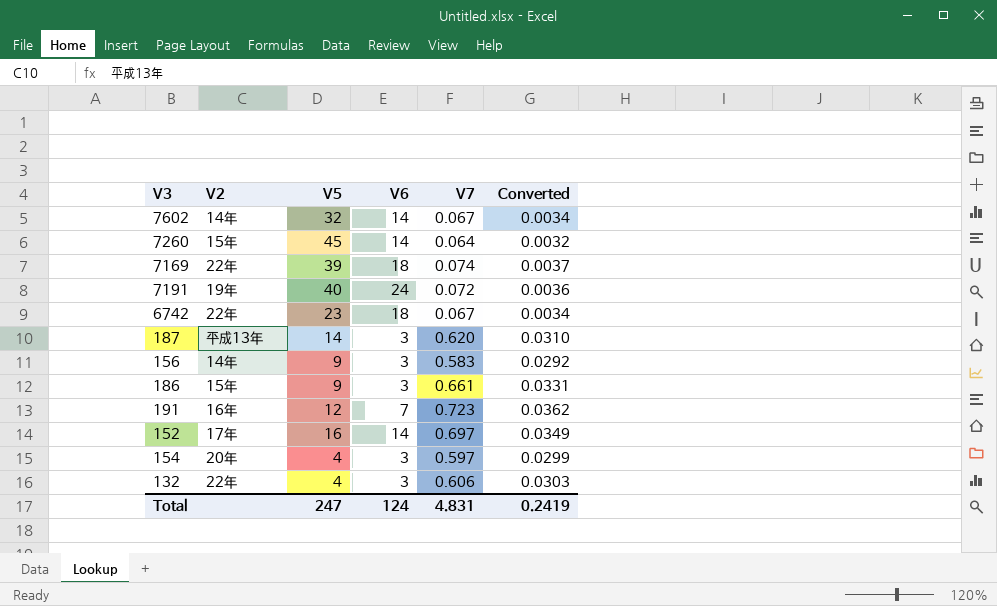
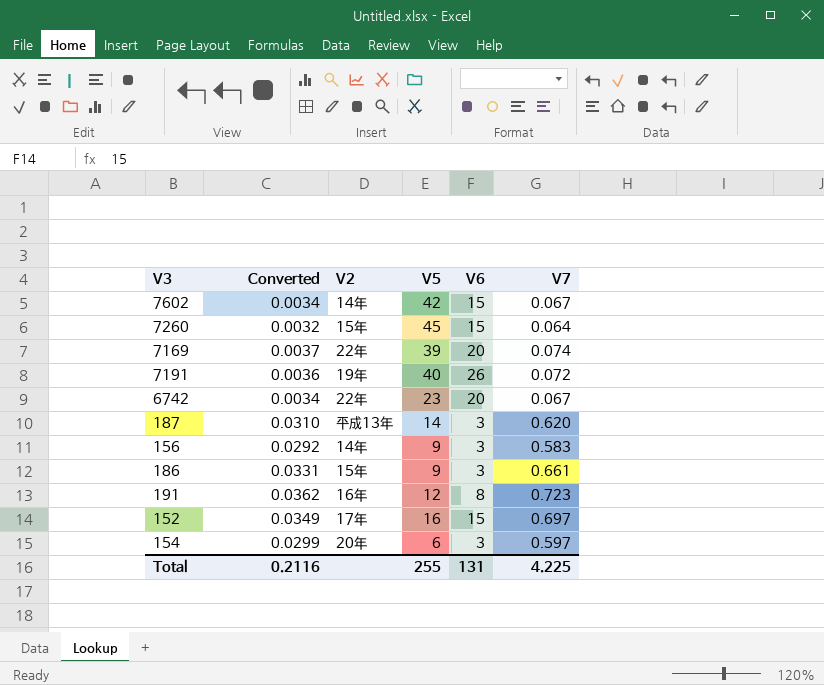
column Converted | position: 6 -> 2
row 132: 22年 | 4 | 3 | 0.606 | 0.0303 -> none
7602 | V5: 32 -> 42
7602 | V6: 14 -> 15
7260 | V6: 14 -> 15
7169 | V6: 18 -> 20
7191 | V6: 24 -> 26
6742 | V6: 18 -> 20
191 | V6: 7 -> 8
152 | V6: 14 -> 15
154 | V5: 4 -> 6
Total | Converted: 0.2419 -> 0.2116
Total | V5: 247 -> 255
Total | V6: 124 -> 131
Total | V7: 4.831 -> 4.225

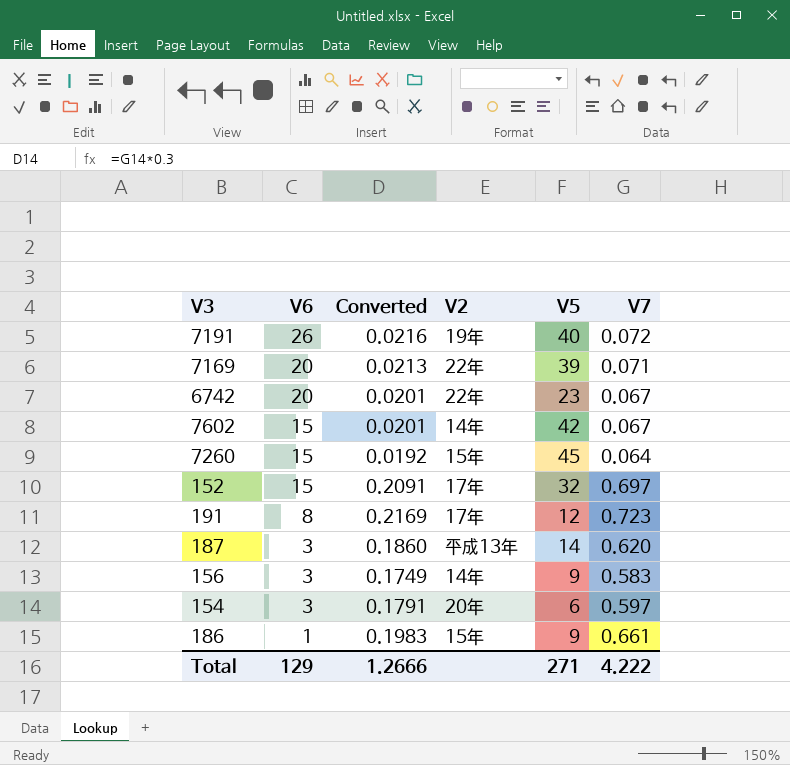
row order: none -> V6 descending
column V6 | position: 5 -> 2
column Converted | formula: [V7] * 0.05 -> [V7] * 0.3
7169 | V7: 0.074 -> 0.071
152 | V5: 16 -> 32
191 | V2: 16年 -> 17年
186 | V6: 3 -> 1
Total | V6: 131 -> 129
Total | Converted: 0.2116 -> 1.2666
Total | V5: 255 -> 271
Total | V7: 4.225 -> 4.222

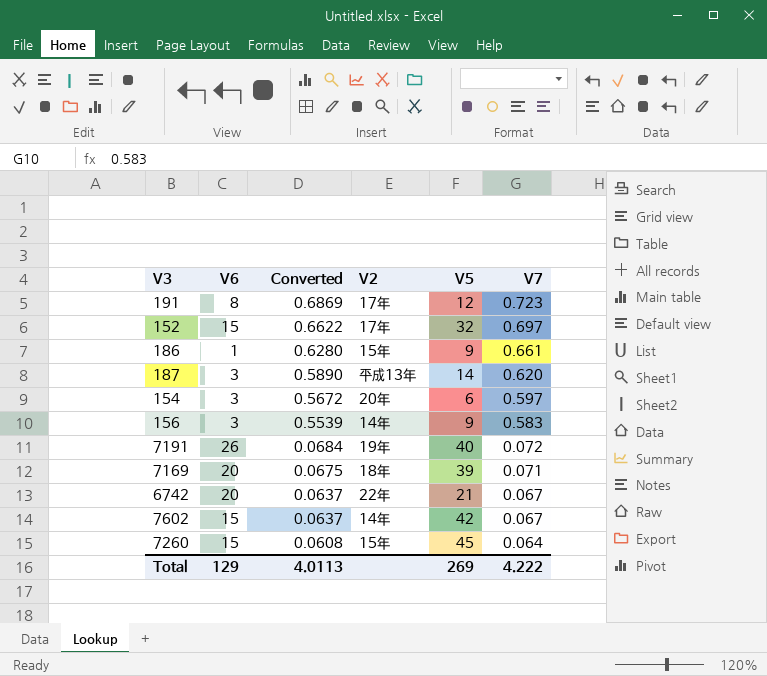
row order: V6 descending -> Converted descending
column Converted | formula: [V7] * 0.3 -> [V7] * 0.95
7169 | V2: 22年 -> 18年
6742 | V5: 23 -> 21
Total | Converted: 1.2666 -> 4.0113
Total | V5: 271 -> 269

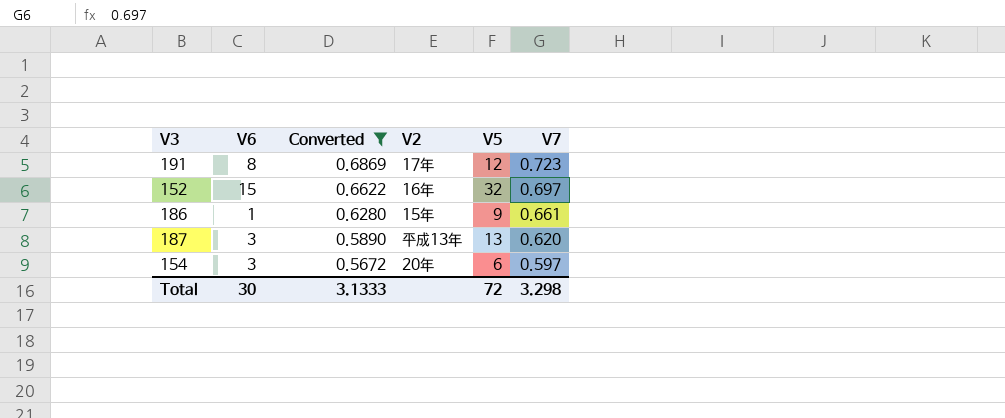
filter: none -> Converted >= 0.5672
152 | V2: 17年 -> 16年
187 | V5: 14 -> 13
Total | V6: 129 -> 30
Total | Converted: 4.0113 -> 3.1333
Total | V5: 269 -> 72
Total | V7: 4.222 -> 3.298

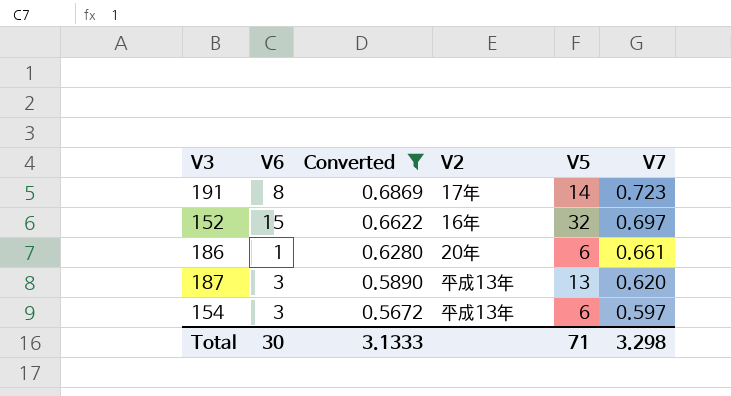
191 | V5: 12 -> 14
186 | V2: 15年 -> 20年
186 | V5: 9 -> 6
154 | V2: 20年 -> 平成13年
Total | V5: 72 -> 71

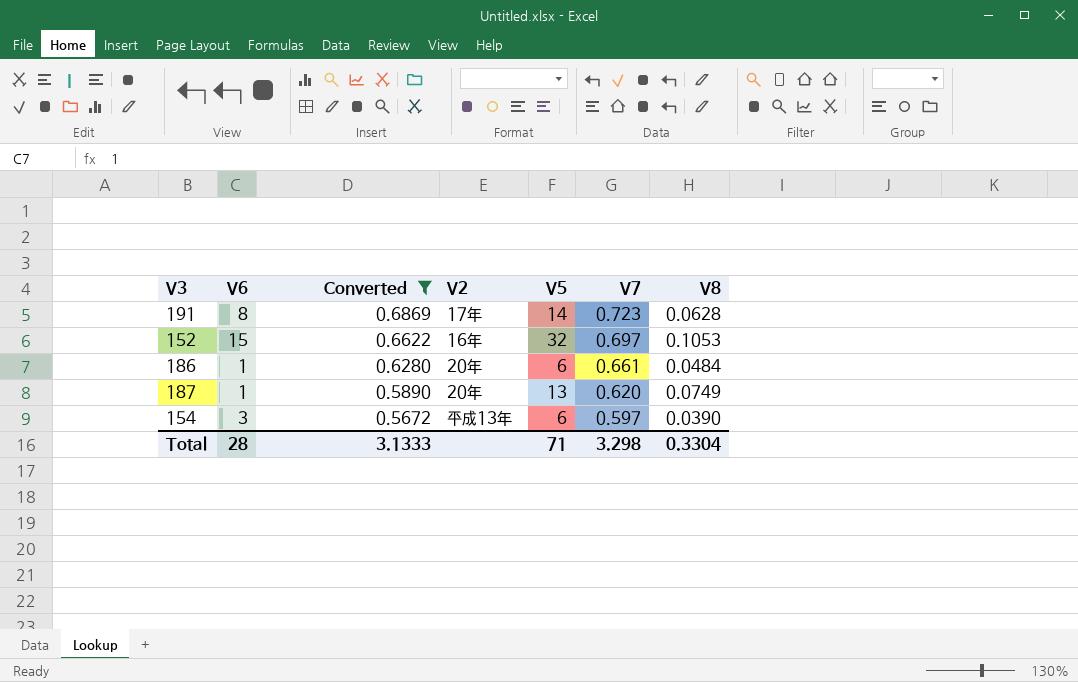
column V8 | position: none -> 7
187 | V6: 3 -> 1
187 | V2: 平成13年 -> 20年
Total | V6: 30 -> 28

